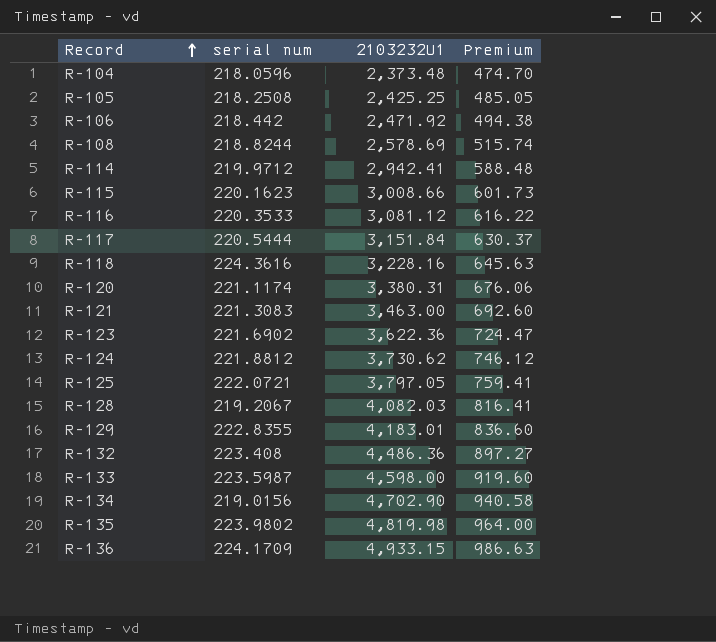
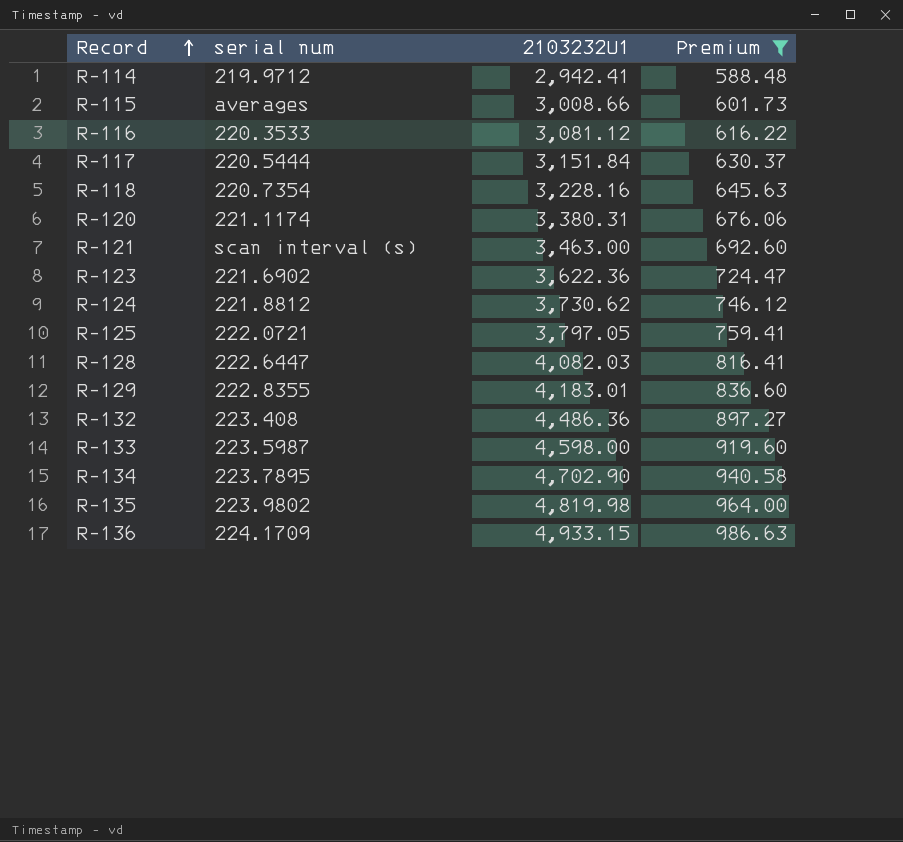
filter: none -> Premium >= 588.48
R-115 | serial num: 220.1623 -> averages
R-118 | serial num: 224.3616 -> 220.7354
R-121 | serial num: 221.3083 -> scan interval (s)
R-128 | serial num: 219.2067 -> 222.6447
R-134 | serial num: 219.0156 -> 223.7895

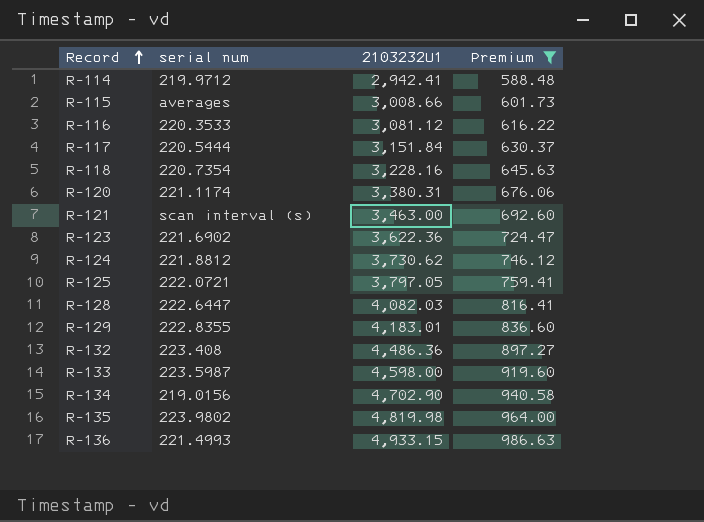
R-134 | serial num: 223.7895 -> 219.0156
R-136 | serial num: 224.1709 -> 221.4993

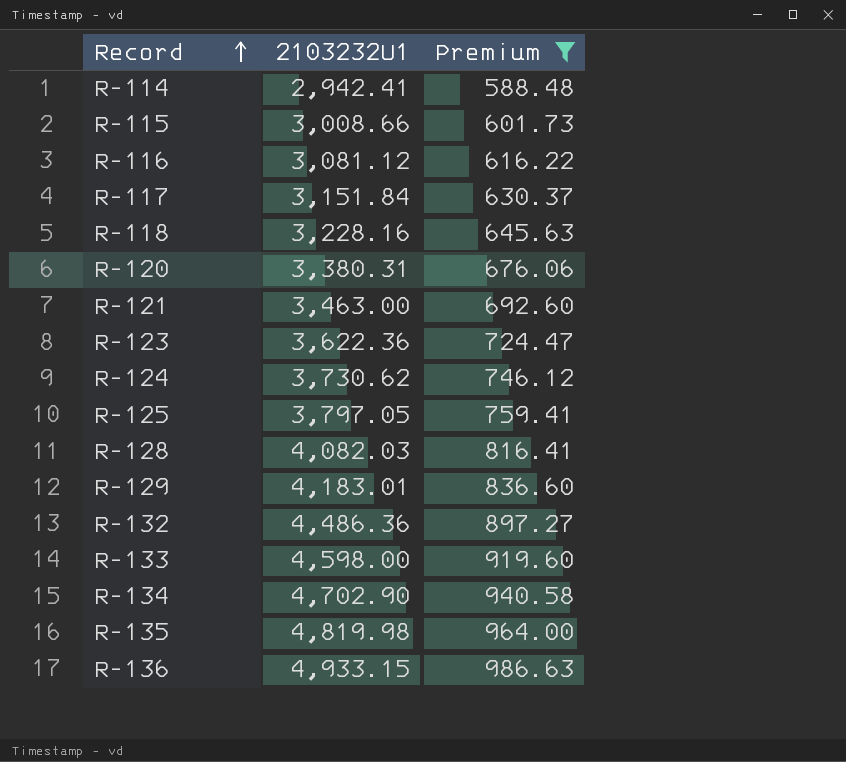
column serial num | position: 2 -> none

